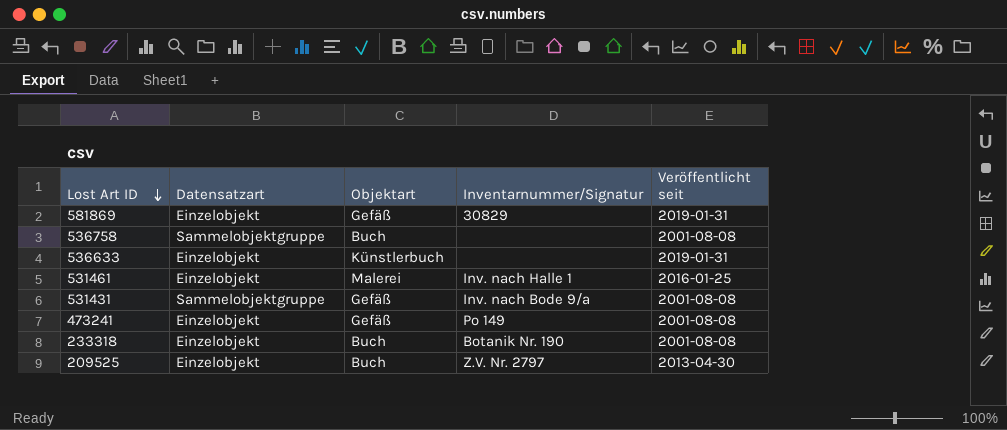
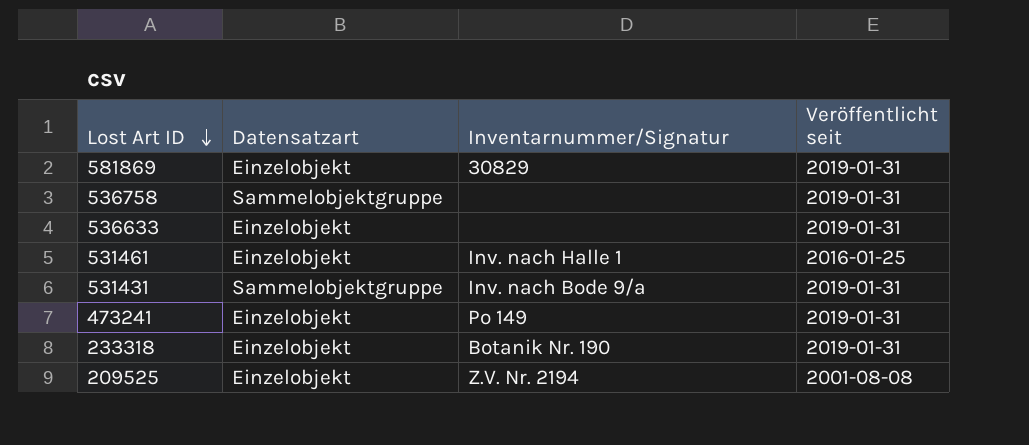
column Objektart | position: 3 -> none
536758 | Veröffentlicht seit: 2001-08-08 -> 2019-01-31
531431 | Veröffentlicht seit: 2001-08-08 -> 2019-01-31
473241 | Veröffentlicht seit: 2001-08-08 -> 2019-01-31
233318 | Veröffentlicht seit: 2001-08-08 -> 2019-01-31
209525 | Inventarnummer/Signatur: Z.V. Nr. 2797 -> Z.V. Nr. 2194
209525 | Veröffentlicht seit: 2013-04-30 -> 2001-08-08

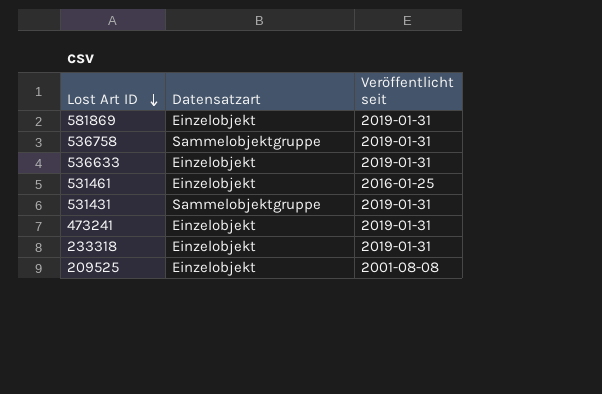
column Inventarnummer/Signatur | position: 3 -> none

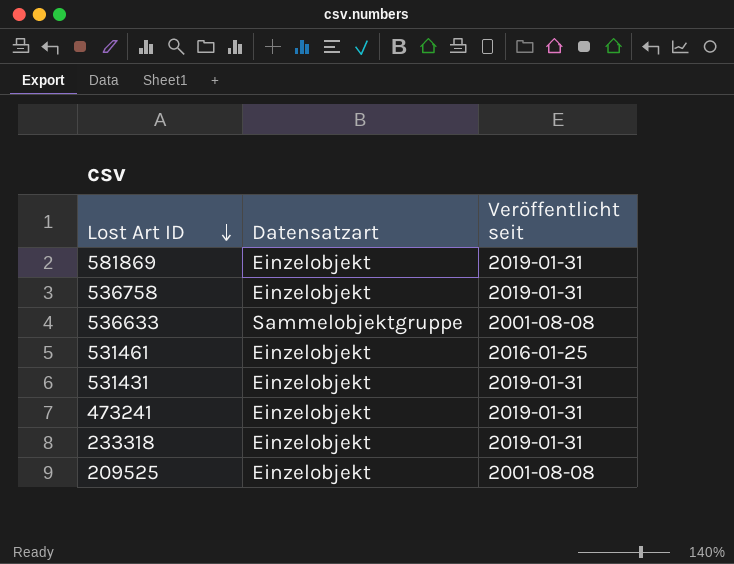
536758 | Datensatzart: Sammelobjektgruppe -> Einzelobjekt
536633 | Datensatzart: Einzelobjekt -> Sammelobjektgruppe
536633 | Veröffentlicht seit: 2019-01-31 -> 2001-08-08
531431 | Datensatzart: Sammelobjektgruppe -> Einzelobjekt

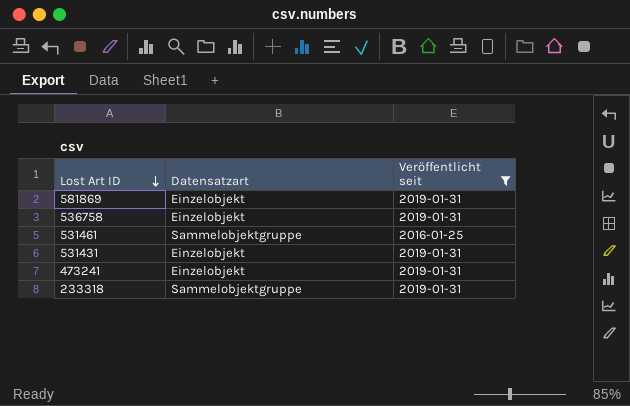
filter: none -> Veröffentlicht seit != 2001-08-08
531461 | Datensatzart: Einzelobjekt -> Sammelobjektgruppe
233318 | Datensatzart: Einzelobjekt -> Sammelobjektgruppe

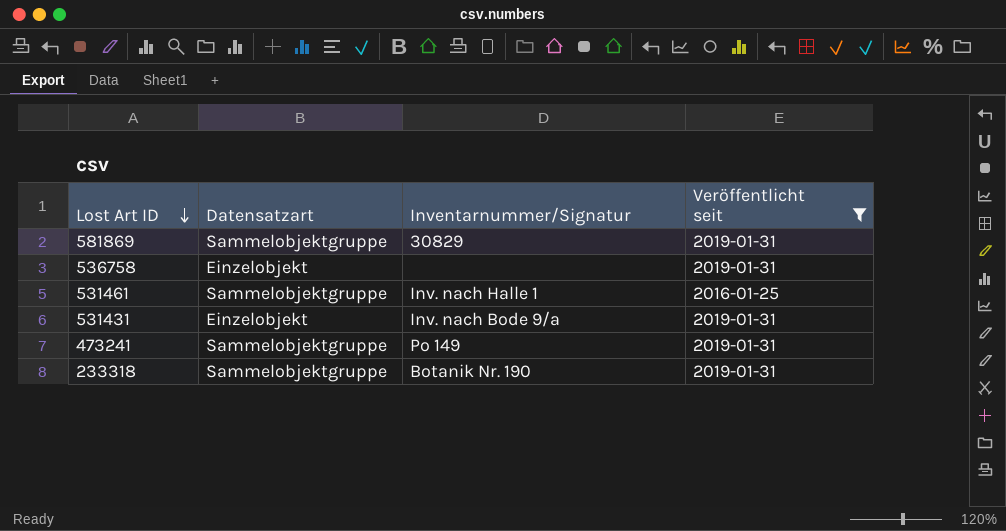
column Inventarnummer/Signatur | position: none -> 3
581869 | Datensatzart: Einzelobjekt -> Sammelobjektgruppe
473241 | Datensatzart: Einzelobjekt -> Sammelobjektgruppe

